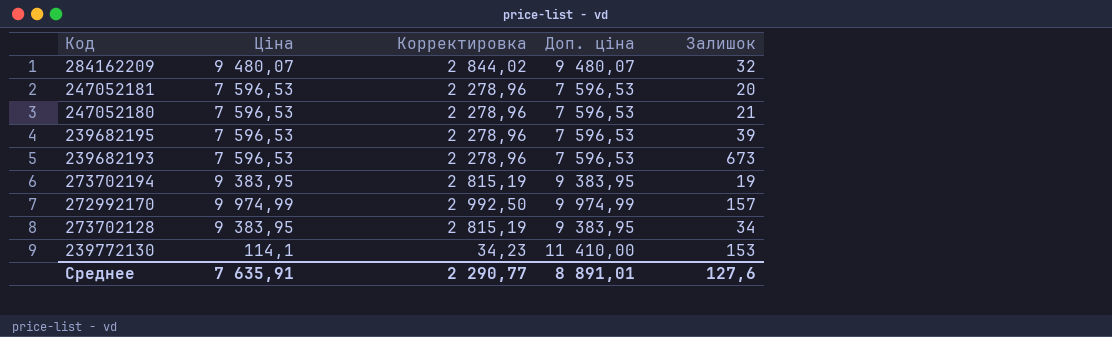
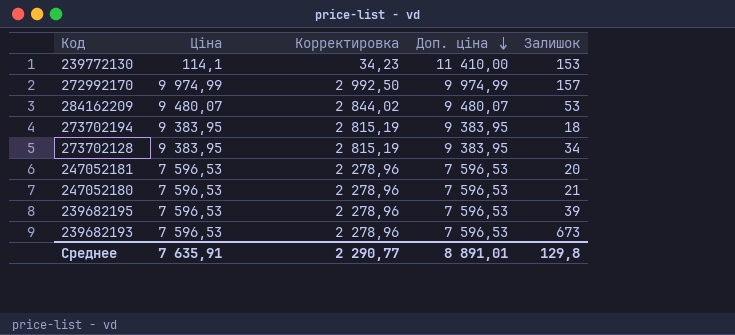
row order: none -> Доп. ціна descending
284162209 | Залишок: 32 -> 53
273702194 | Залишок: 19 -> 18
Среднее | Залишок: 127,6 -> 129,8

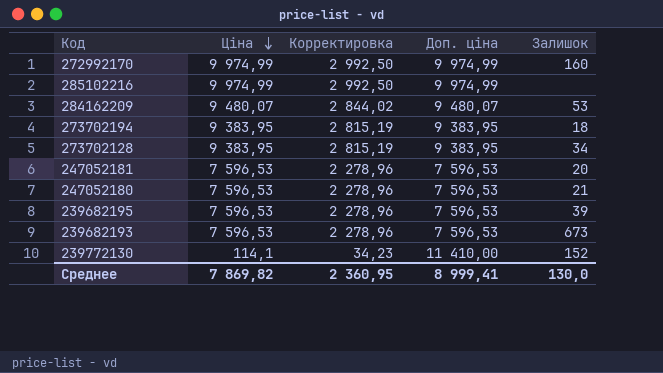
row order: Доп. ціна descending -> Ціна descending
272992170 | Залишок: 157 -> 160
row 285102216: none -> 9 974,99 | 2 992,50 | 9 974,99 | none
239772130 | Залишок: 153 -> 152
Среднее | Ціна: 7 635,91 -> 7 869,82
Среднее | Корректировка: 2 290,77 -> 2 360,95
Среднее | Доп. ціна: 8 891,01 -> 8 999,41
Среднее | Залишок: 129,8 -> 130,0

